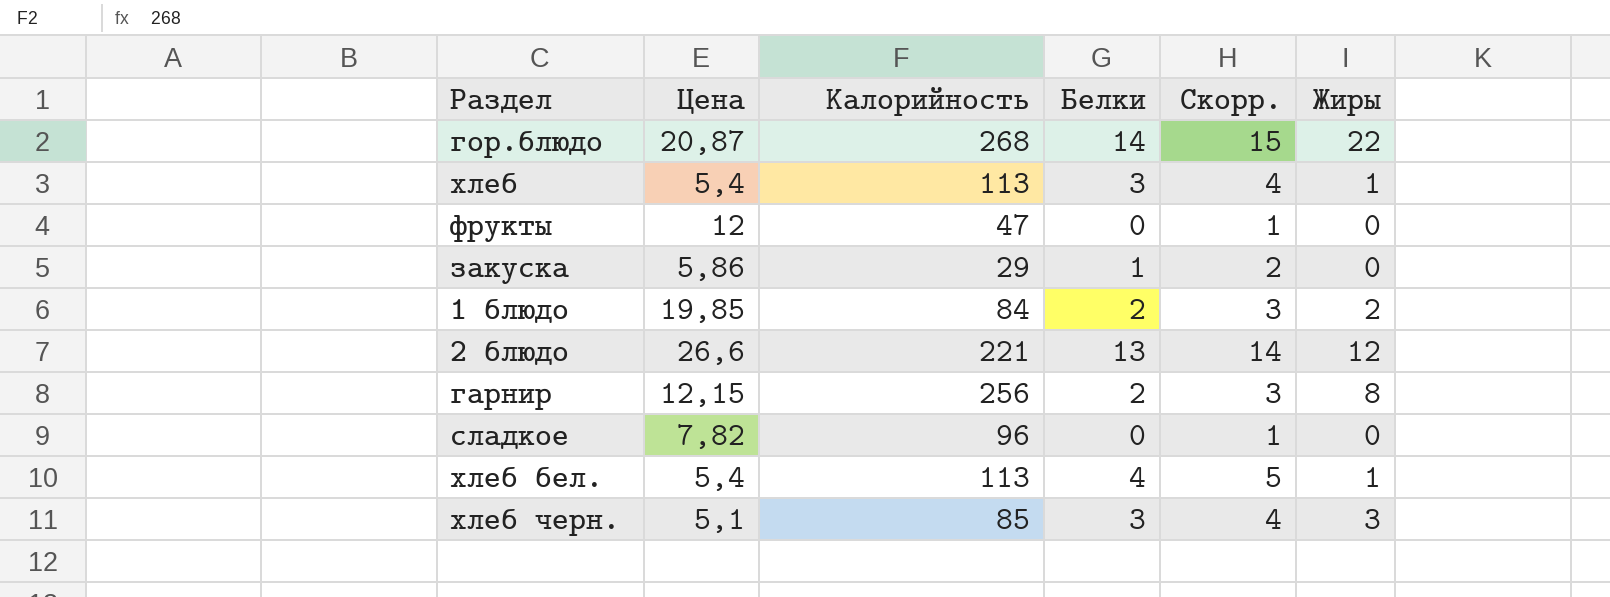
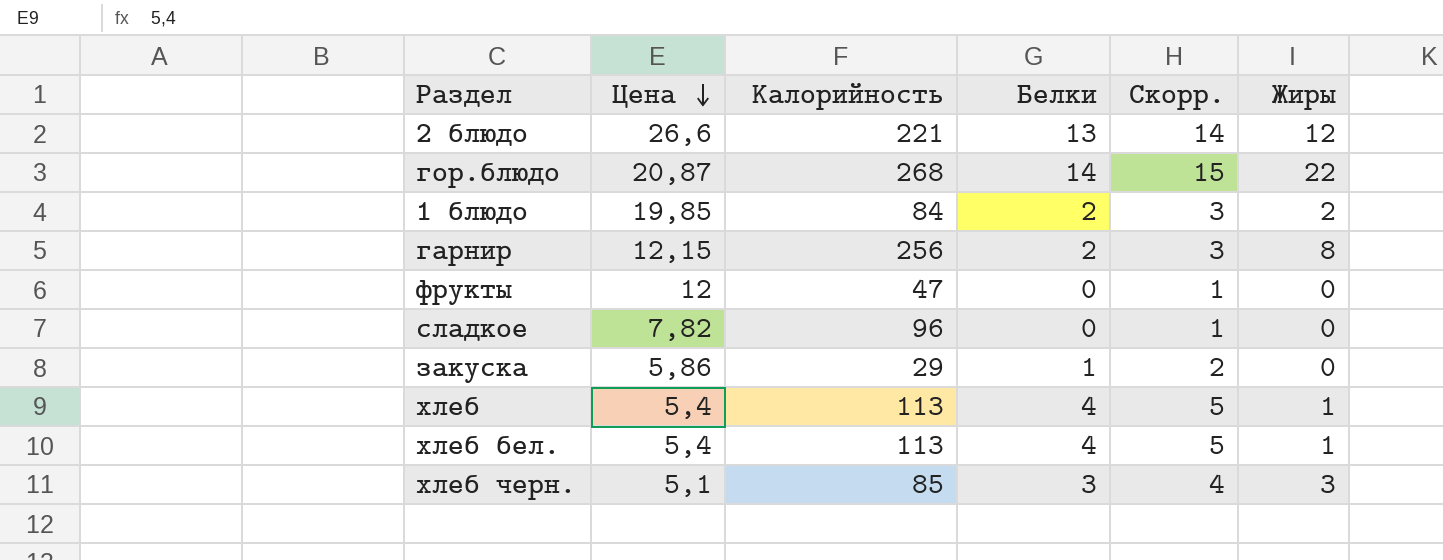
row order: none -> Цена descending
хлеб | Белки: 3 -> 4
хлеб | Скорр.: 4 -> 5

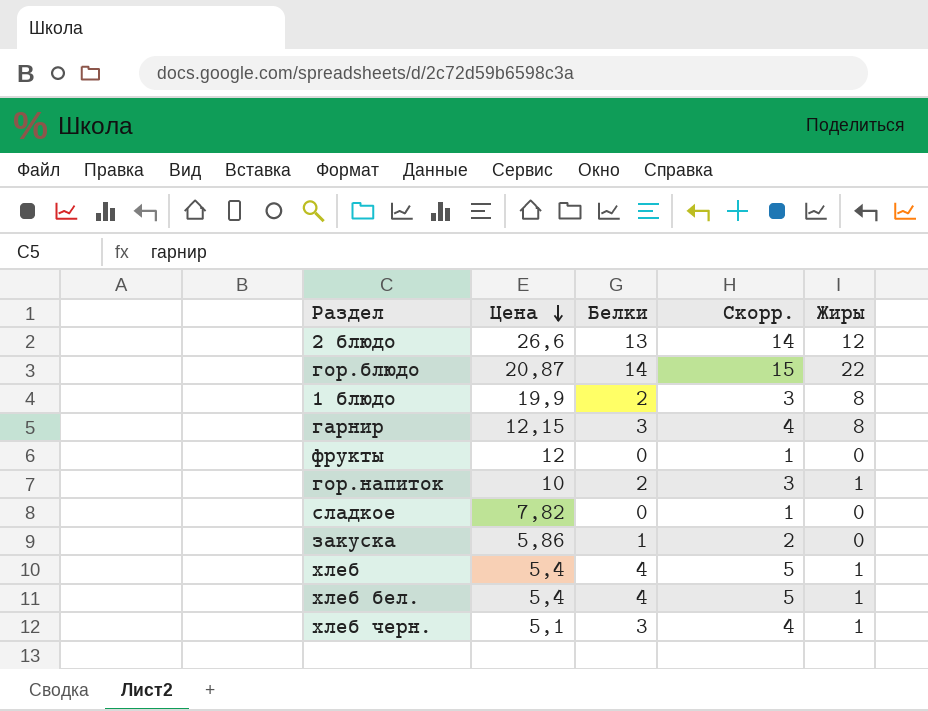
column Калорийность | position: 3 -> none
1 блюдо | Цена: 19,85 -> 19,9
1 блюдо | Жиры: 2 -> 8
гарнир | Белки: 2 -> 3
гарнир | Скорр.: 3 -> 4
row гор.напиток: none -> 10 | 2 | 3 | 1
хлеб черн. | Жиры: 3 -> 1

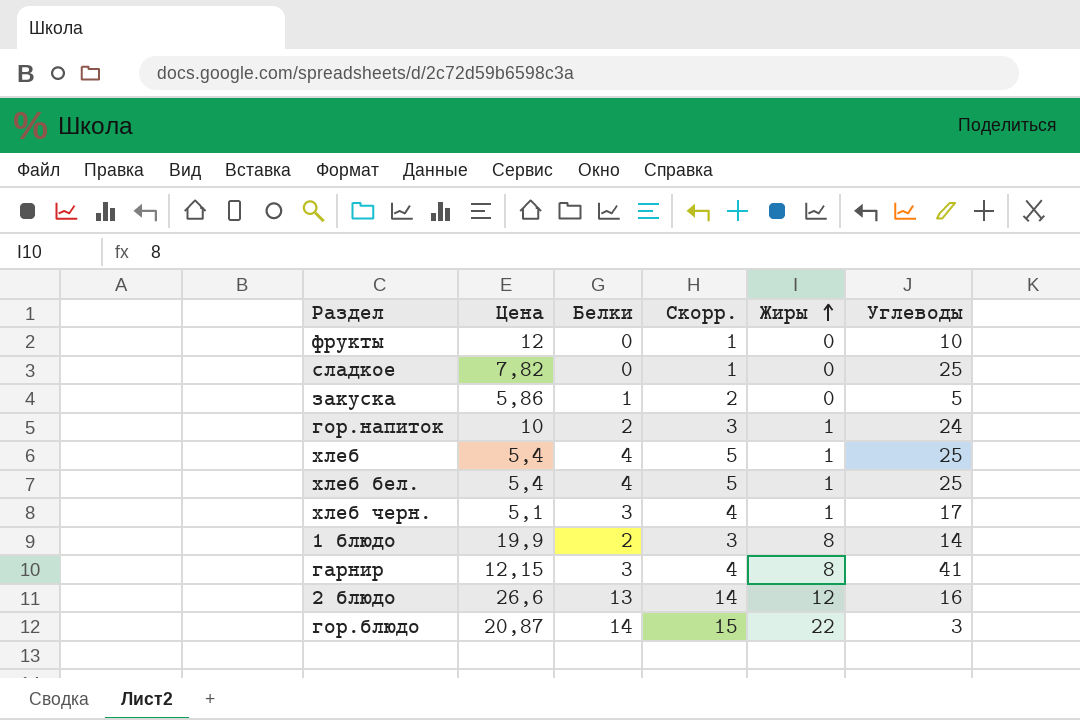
row order: Цена descending -> Жиры ascending
column Углеводы | position: none -> 6

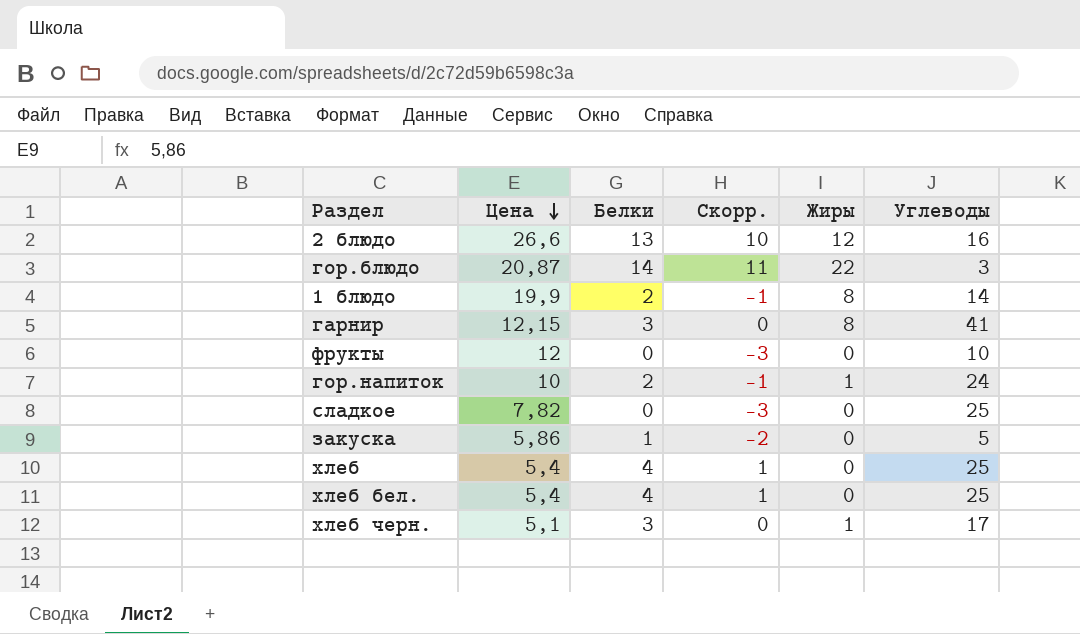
row order: Жиры ascending -> Цена descending
column Скорр. | formula: [Белки] + 1 -> [Белки] - 3
хлеб | Жиры: 1 -> 0
хлеб бел. | Жиры: 1 -> 0

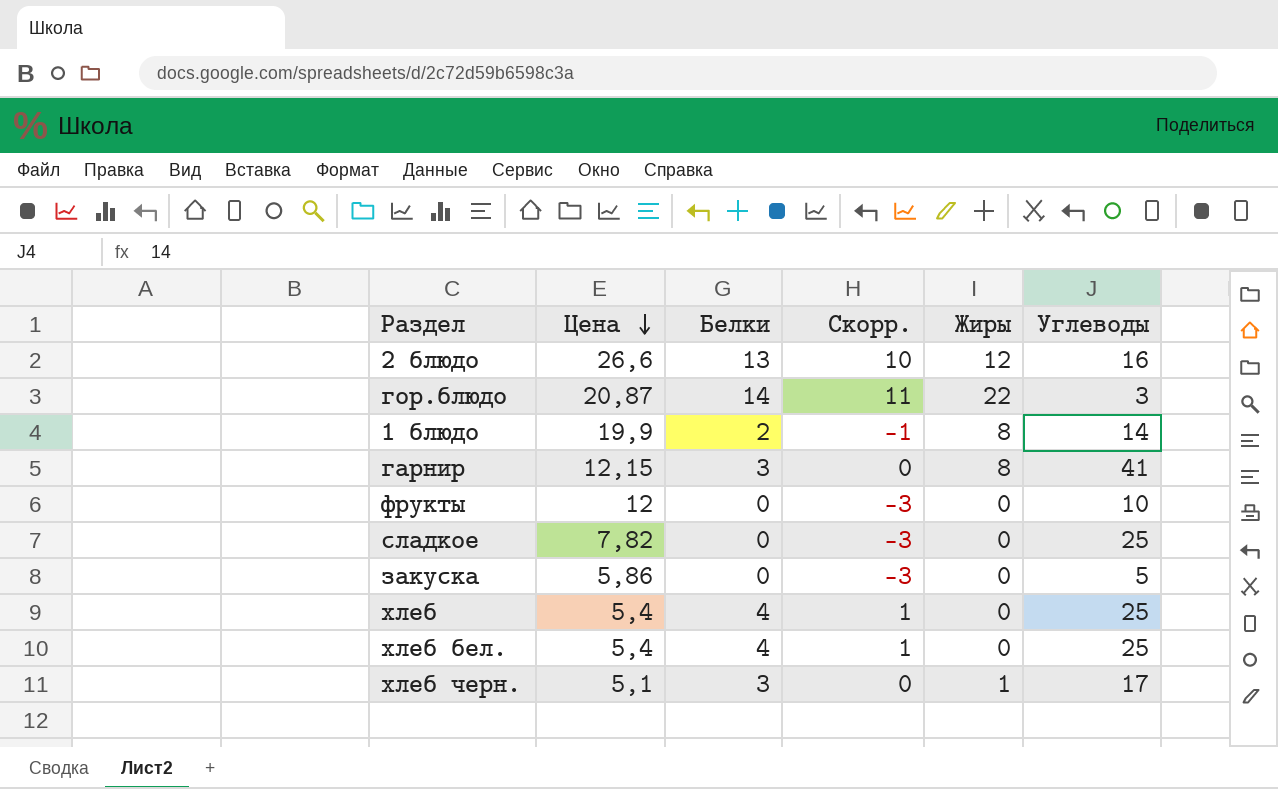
row гор.напиток: 10 | 2 | -1 | 1 | 24 -> none
закуска | Белки: 1 -> 0
закуска | Скорр.: -2 -> -3

